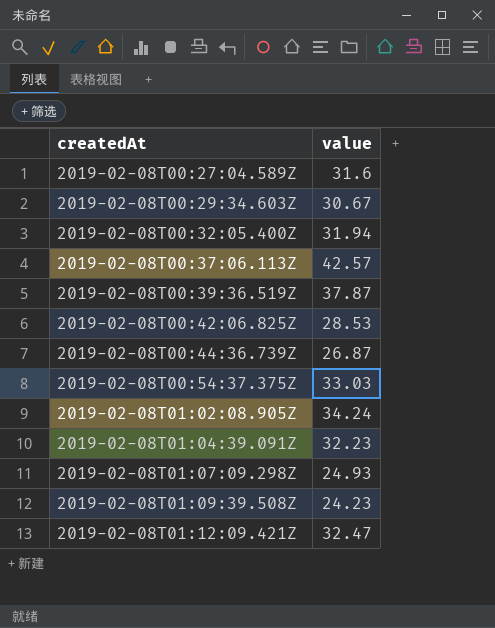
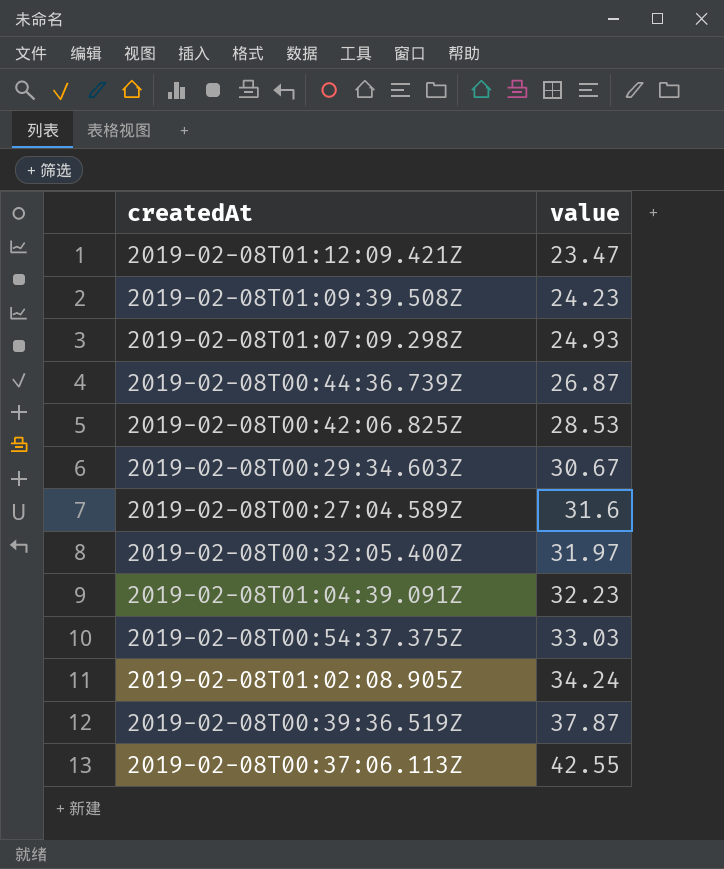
row order: createdAt ascending -> value ascending
2019-02-08T01:12:09.421Z | value: 32.47 -> 23.47
2019-02-08T00:32:05.400Z | value: 31.94 -> 31.97
2019-02-08T00:37:06.113Z | value: 42.57 -> 42.55

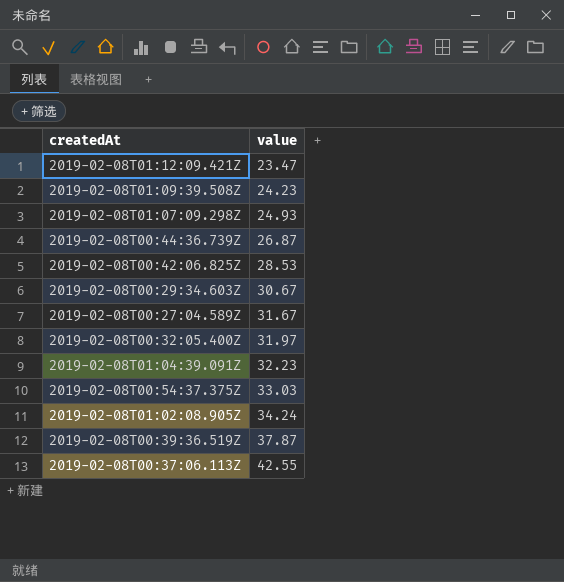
2019-02-08T00:27:04.589Z | value: 31.6 -> 31.67

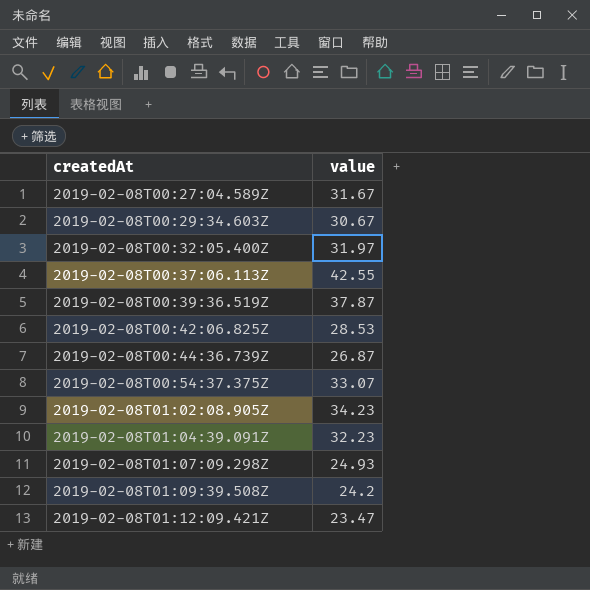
row order: value ascending -> createdAt ascending
2019-02-08T00:54:37.375Z | value: 33.03 -> 33.07
2019-02-08T01:02:08.905Z | value: 34.24 -> 34.23
2019-02-08T01:09:39.508Z | value: 24.23 -> 24.2

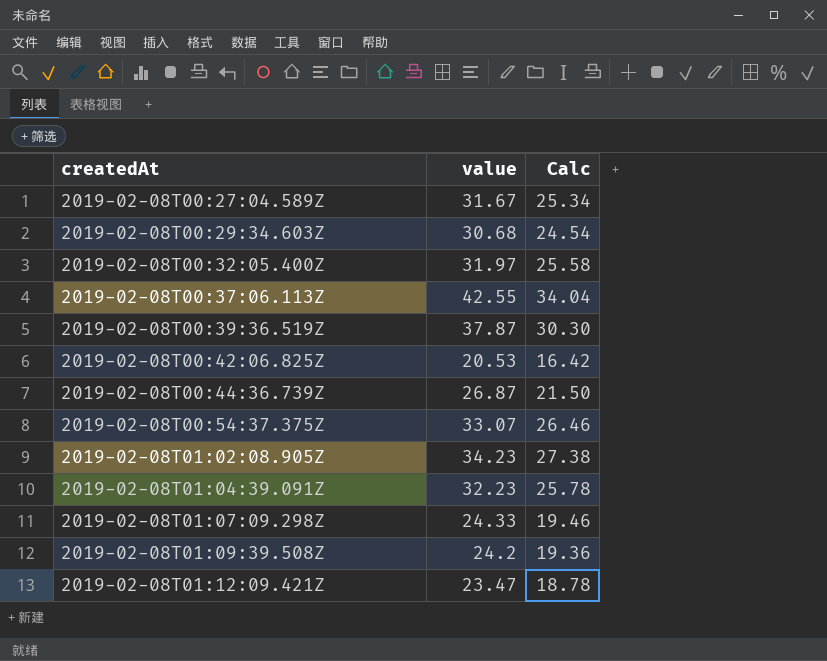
column Calc | formula: none -> [value] * 0.8
2019-02-08T00:29:34.603Z | value: 30.67 -> 30.68
2019-02-08T00:42:06.825Z | value: 28.53 -> 20.53
2019-02-08T01:07:09.298Z | value: 24.93 -> 24.33

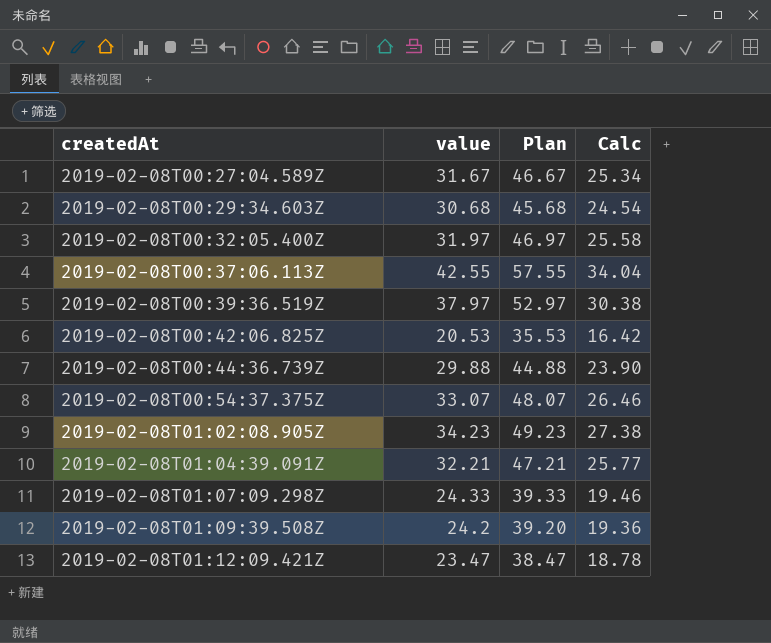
column Plan | formula: none -> [value] + 15
2019-02-08T00:39:36.519Z | value: 37.87 -> 37.97
2019-02-08T00:39:36.519Z | Calc: 30.30 -> 30.38
2019-02-08T00:44:36.739Z | value: 26.87 -> 29.88
2019-02-08T00:44:36.739Z | Calc: 21.50 -> 23.90
2019-02-08T01:04:39.091Z | value: 32.23 -> 32.21
2019-02-08T01:04:39.091Z | Calc: 25.78 -> 25.77

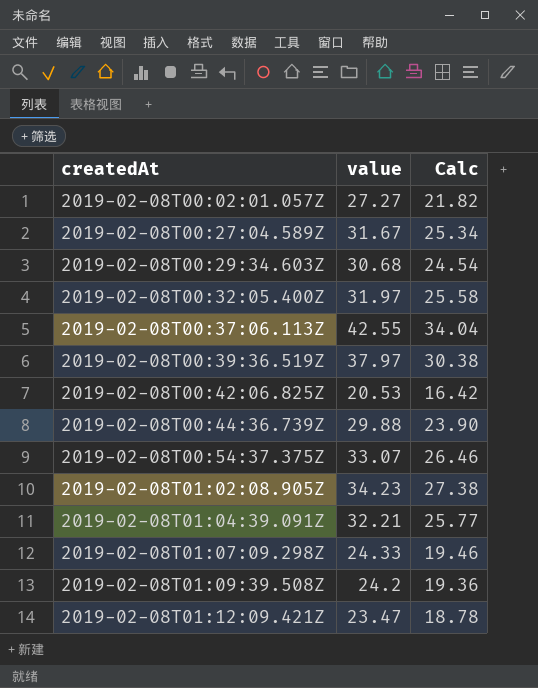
column Plan | formula: [value] + 15 -> none
row 2019-02-08T00:02:01.057Z: none -> 27.27 | 21.82

